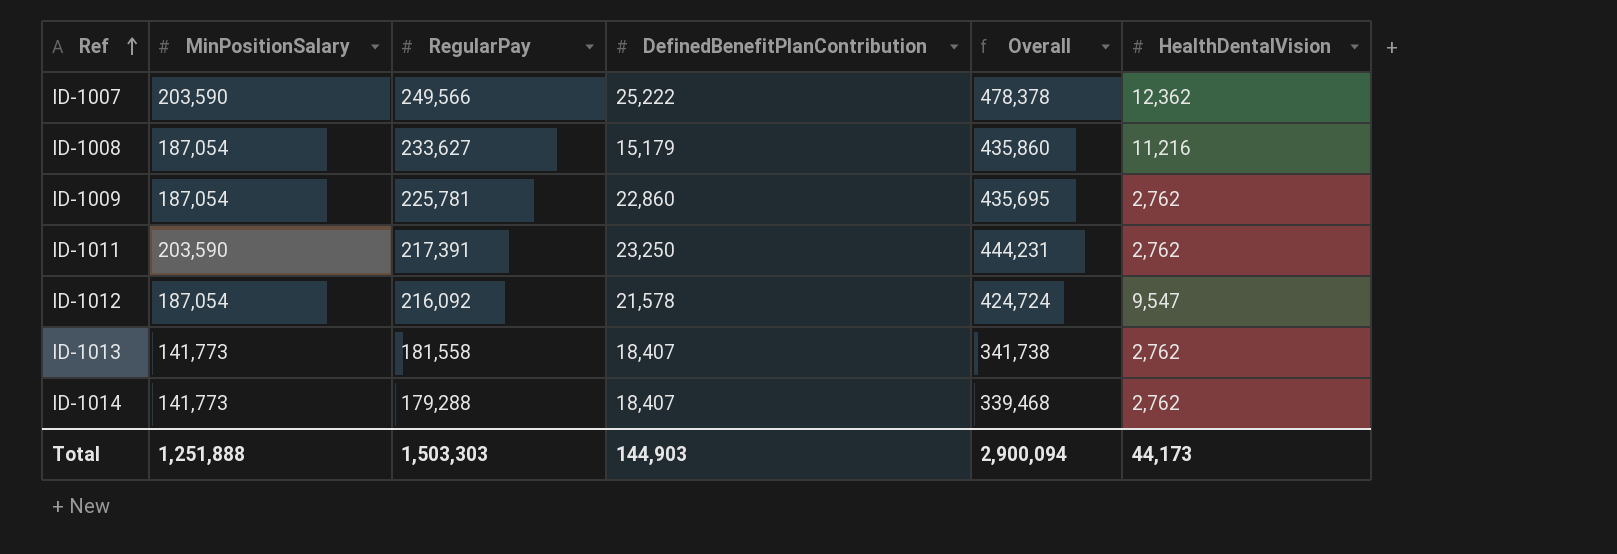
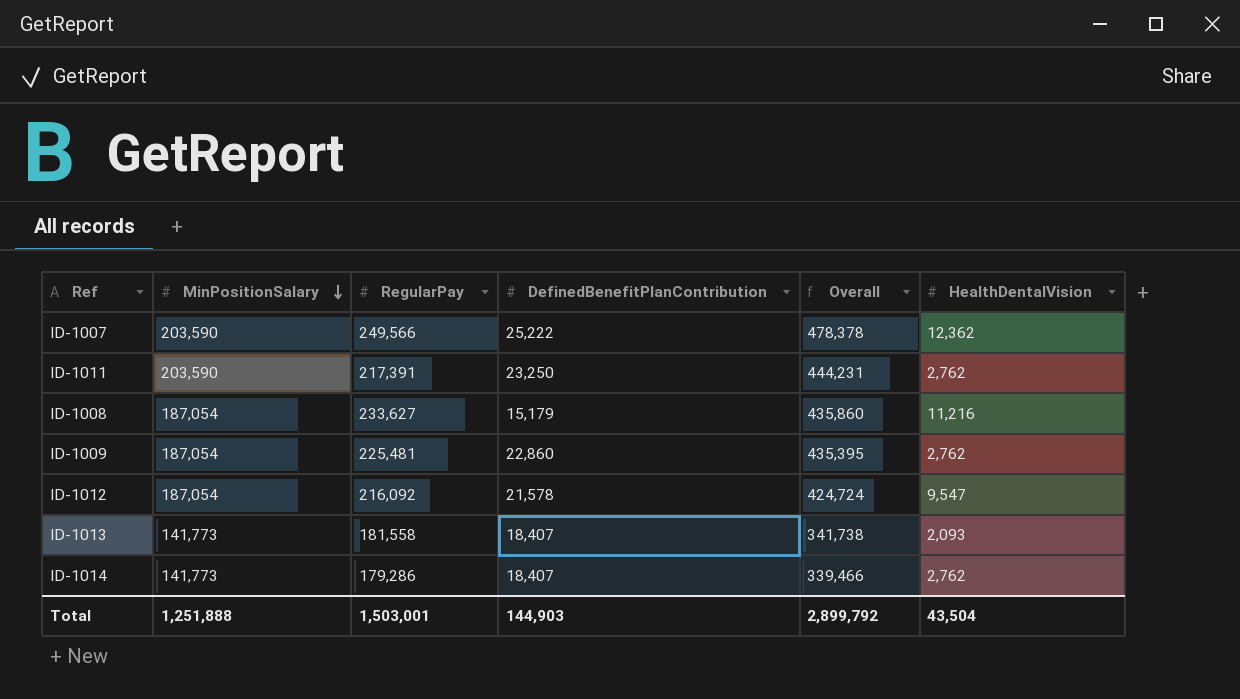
row order: Ref ascending -> MinPositionSalary descending
ID-1009 | RegularPay: 225,781 -> 225,481
ID-1009 | Overall: 435,695 -> 435,395
ID-1013 | HealthDentalVision: 2,762 -> 2,093
ID-1014 | RegularPay: 179,288 -> 179,286
ID-1014 | Overall: 339,468 -> 339,466
Total | RegularPay: 1,503,303 -> 1,503,001
Total | Overall: 2,900,094 -> 2,899,792
Total | HealthDentalVision: 44,173 -> 43,504

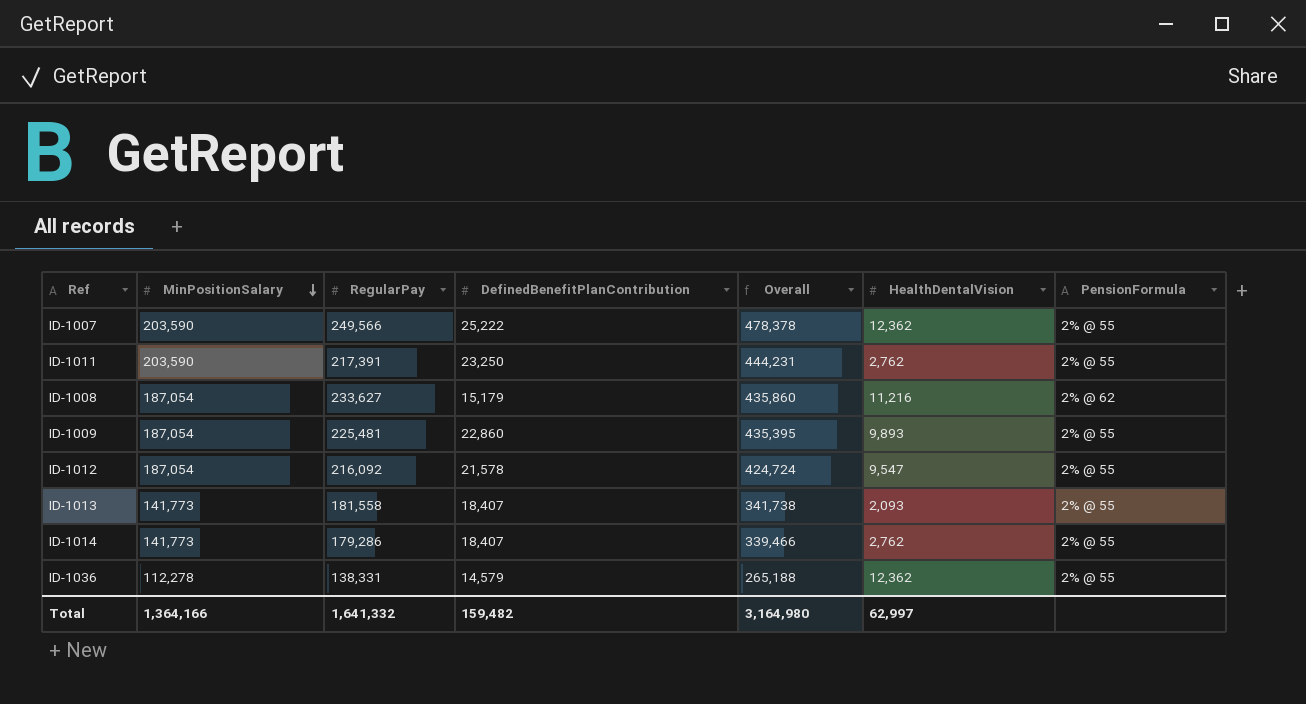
column PensionFormula | position: none -> 7
ID-1009 | HealthDentalVision: 2,762 -> 9,893
row ID-1036: none -> 112,278 | 138,331 | 14,579 | 265,188 | 12,362 | 2% @ 55
Total | MinPositionSalary: 1,251,888 -> 1,364,166
Total | RegularPay: 1,503,001 -> 1,641,332
Total | DefinedBenefitPlanContribution: 144,903 -> 159,482
Total | Overall: 2,899,792 -> 3,164,980
Total | HealthDentalVision: 43,504 -> 62,997

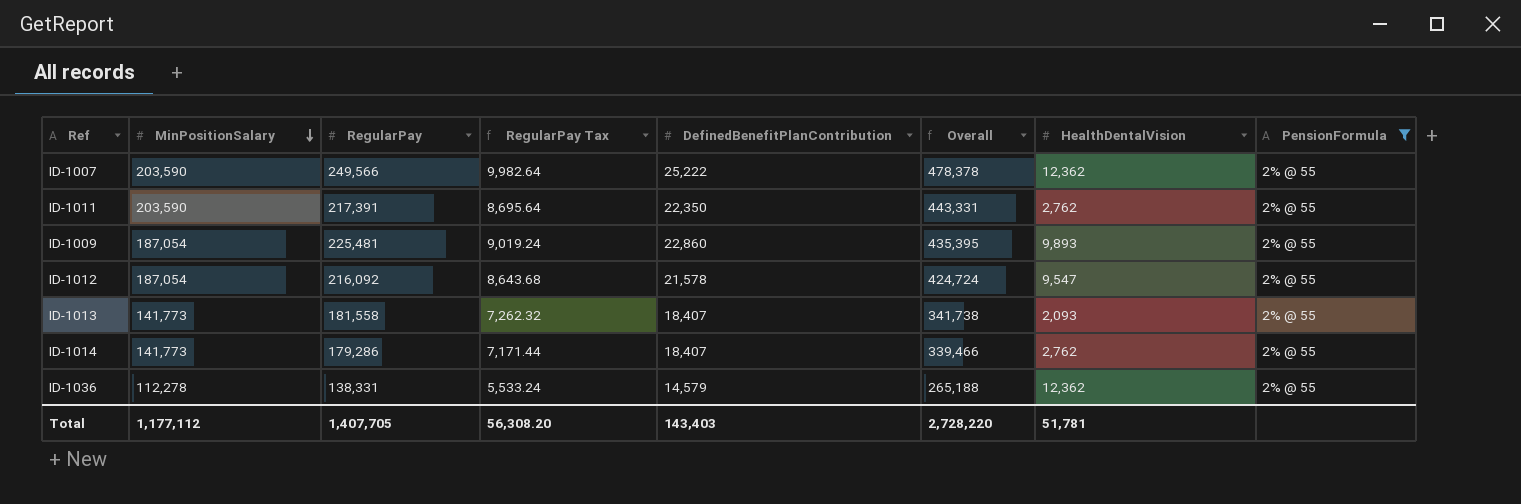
filter: none -> PensionFormula = 2% @ 55
column RegularPay Tax | formula: none -> [RegularPay] * 0.04
ID-1011 | DefinedBenefitPlanContribution: 23,250 -> 22,350
ID-1011 | Overall: 444,231 -> 443,331
Total | MinPositionSalary: 1,364,166 -> 1,177,112
Total | RegularPay: 1,641,332 -> 1,407,705
Total | DefinedBenefitPlanContribution: 159,482 -> 143,403
Total | Overall: 3,164,980 -> 2,728,220
Total | HealthDentalVision: 62,997 -> 51,781

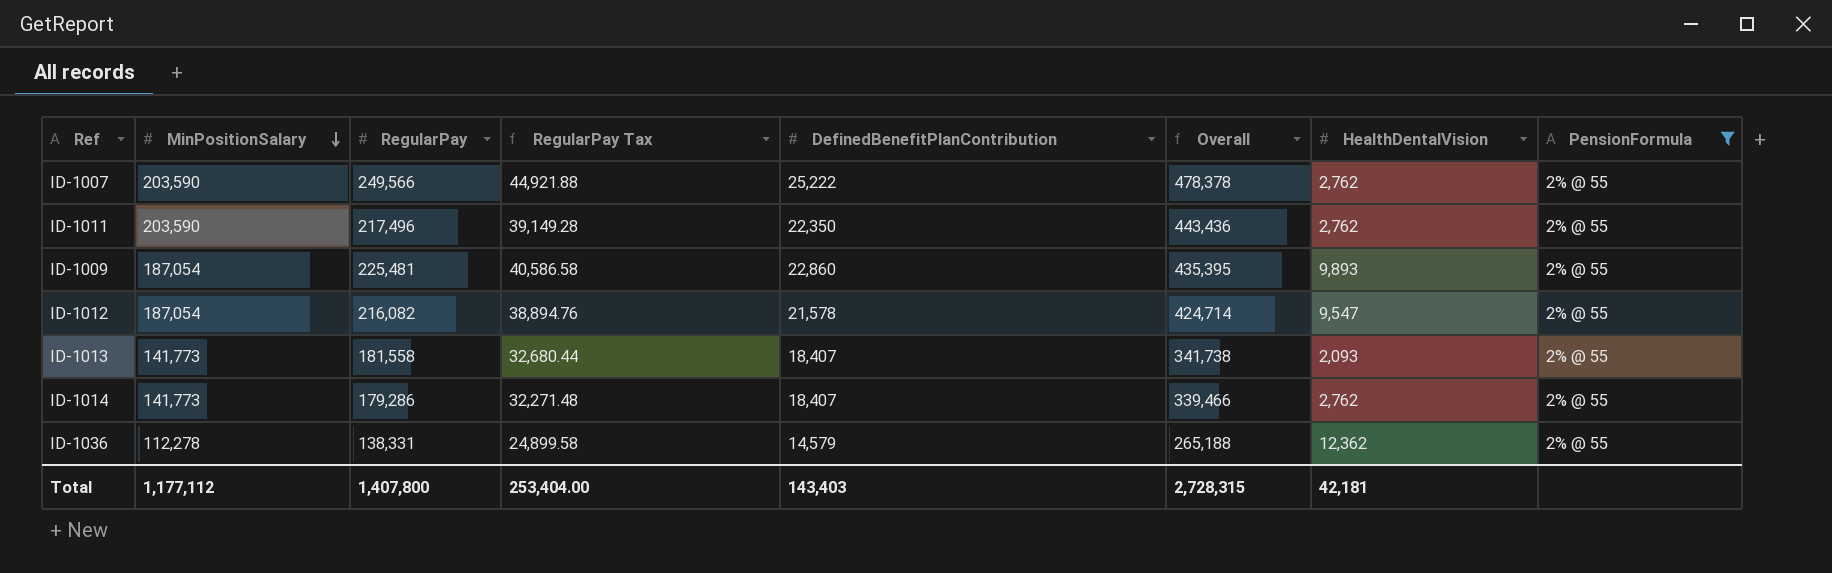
column RegularPay Tax | formula: [RegularPay] * 0.04 -> [RegularPay] * 0.18
ID-1007 | HealthDentalVision: 12,362 -> 2,762
ID-1011 | RegularPay: 217,391 -> 217,496
ID-1011 | Overall: 443,331 -> 443,436
ID-1012 | RegularPay: 216,092 -> 216,082
ID-1012 | Overall: 424,724 -> 424,714
Total | RegularPay: 1,407,705 -> 1,407,800
Total | RegularPay Tax: 56,308.20 -> 253,404.00
Total | Overall: 2,728,220 -> 2,728,315
Total | HealthDentalVision: 51,781 -> 42,181

